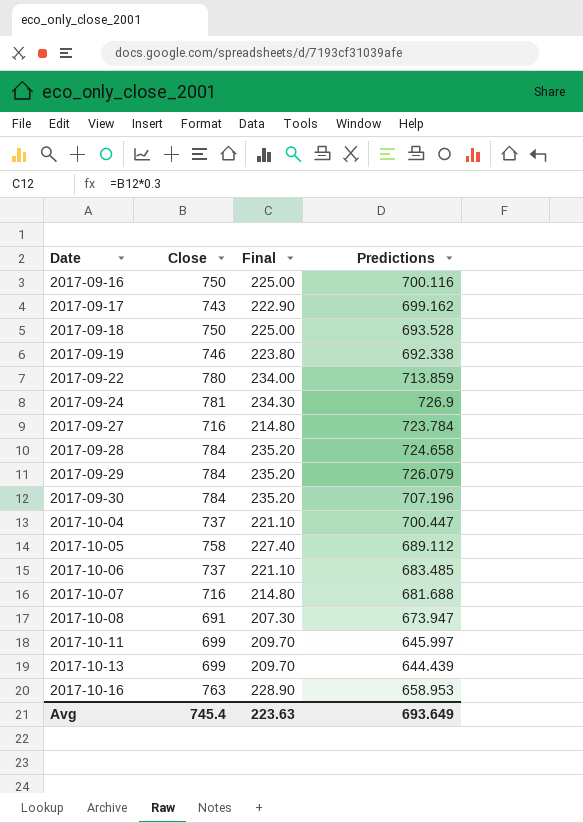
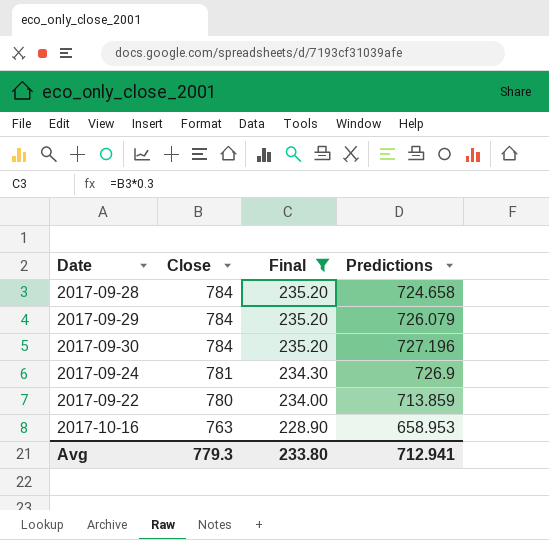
filter: none -> Final >= 228.90
row order: Date ascending -> Close descending
2017-09-30 | Predictions: 707.196 -> 727.196
Avg | Close: 745.4 -> 779.3
Avg | Final: 223.63 -> 233.80
Avg | Predictions: 693.649 -> 712.941

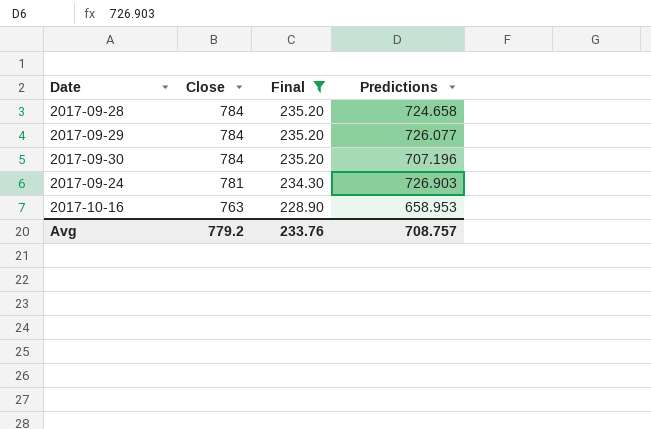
row 2017-09-22: 780 | 234.00 | 713.859 -> none
2017-09-29 | Predictions: 726.079 -> 726.077
2017-09-30 | Predictions: 727.196 -> 707.196
2017-09-24 | Predictions: 726.9 -> 726.903
Avg | Close: 779.3 -> 779.2
Avg | Final: 233.80 -> 233.76
Avg | Predictions: 712.941 -> 708.757

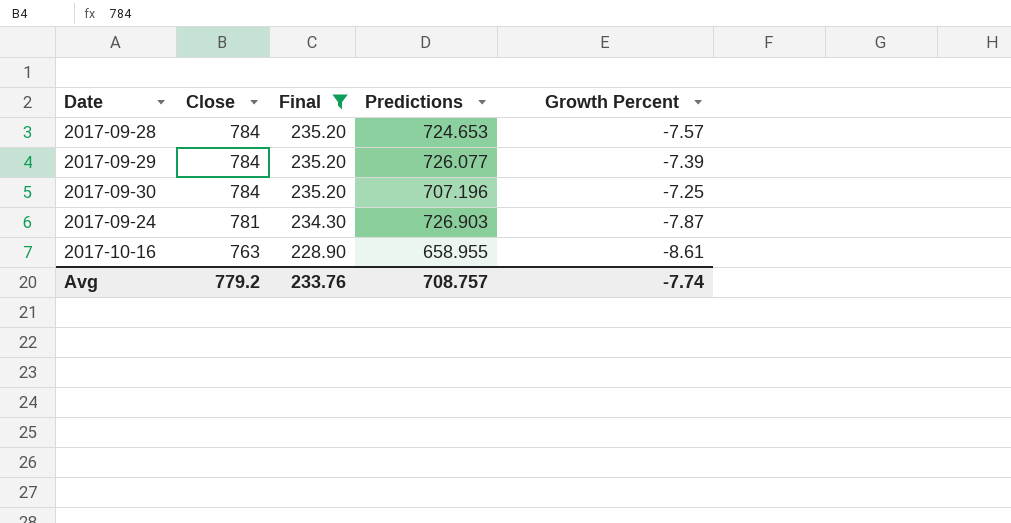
column Growth Percent | position: none -> 5
2017-09-28 | Predictions: 724.658 -> 724.653
2017-10-16 | Predictions: 658.953 -> 658.955

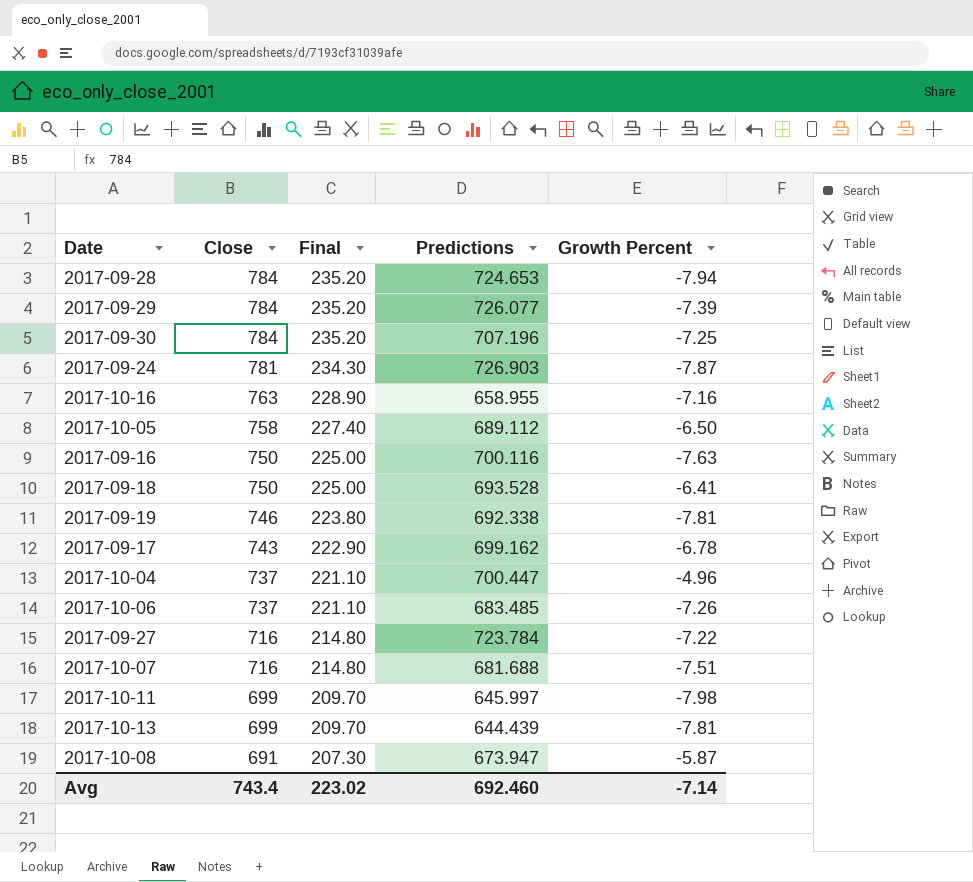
filter: Final >= 228.90 -> none
2017-09-28 | Growth Percent: -7.57 -> -7.94
2017-10-16 | Growth Percent: -8.61 -> -7.16
Avg | Close: 779.2 -> 743.4
Avg | Final: 233.76 -> 223.02
Avg | Predictions: 708.757 -> 692.460
Avg | Growth Percent: -7.74 -> -7.14

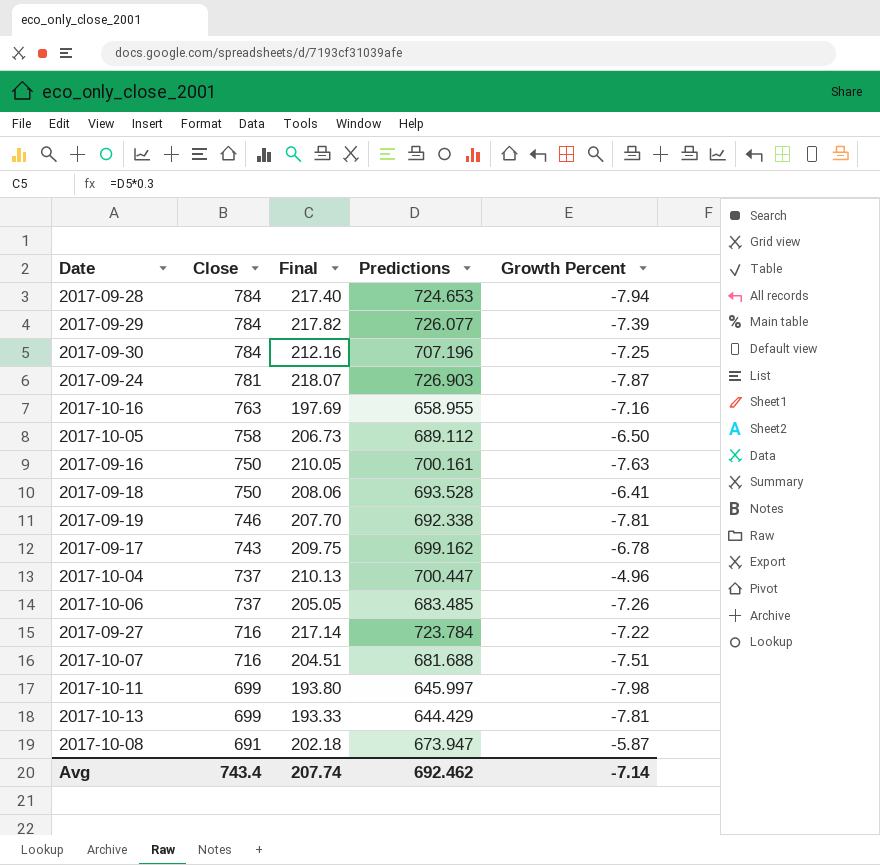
column Final | formula: [Close] * 0.3 -> [Predictions] * 0.3
2017-09-16 | Predictions: 700.116 -> 700.161
2017-10-13 | Predictions: 644.439 -> 644.429
Avg | Final: 223.02 -> 207.74
Avg | Predictions: 692.460 -> 692.462

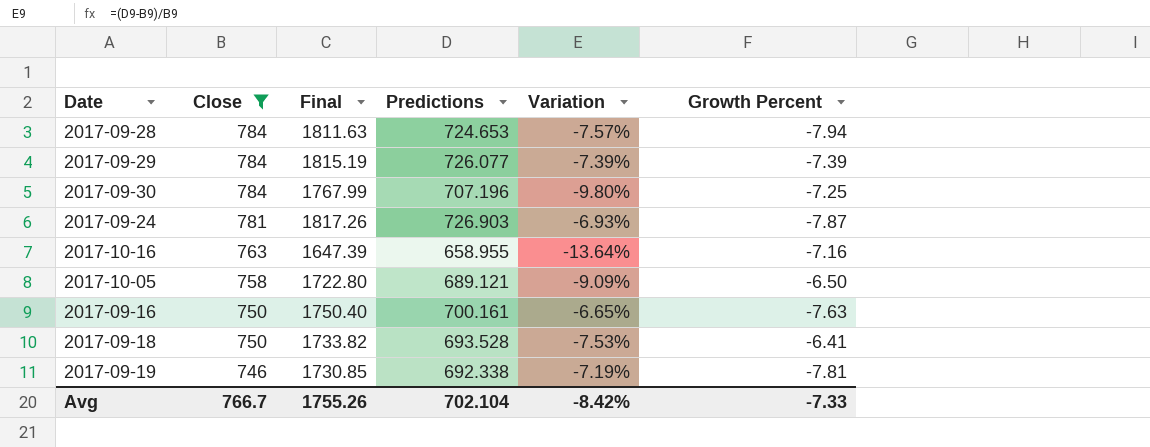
filter: none -> Close >= 746
column Final | formula: [Predictions] * 0.3 -> [Predictions] * 2.5
column Variation | formula: none -> ([Predictions] - [Close]) / [Close]
2017-10-05 | Predictions: 689.112 -> 689.121
Avg | Close: 743.4 -> 766.7
Avg | Final: 207.74 -> 1755.26
Avg | Predictions: 692.462 -> 702.104
Avg | Growth Percent: -7.14 -> -7.33

